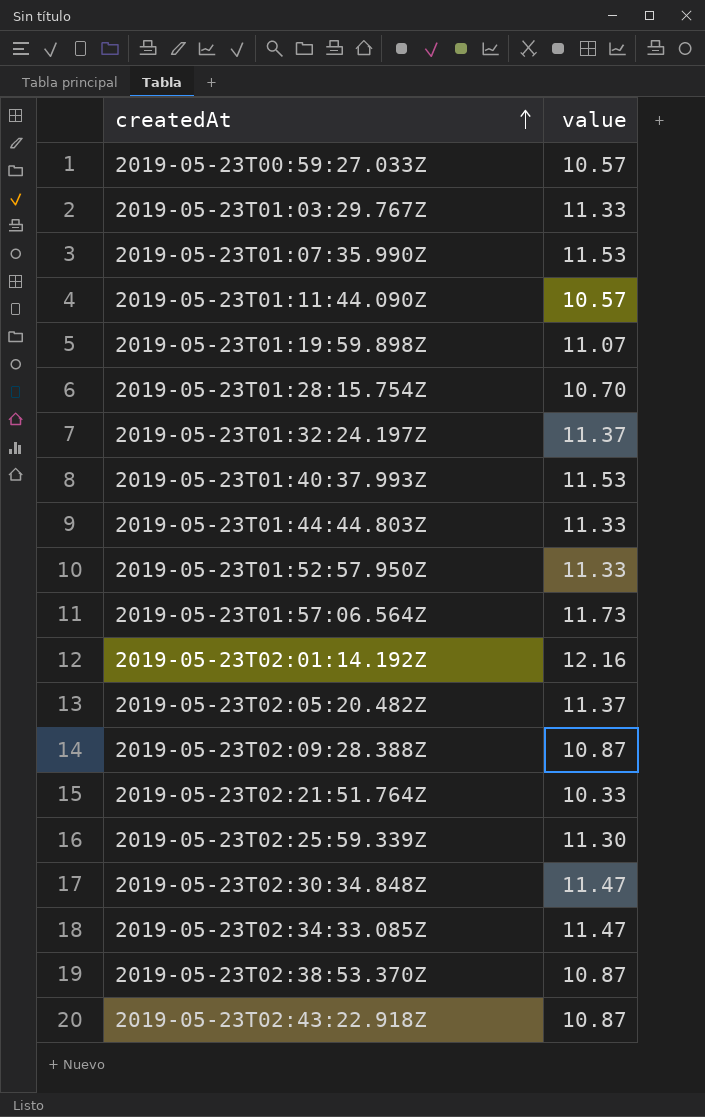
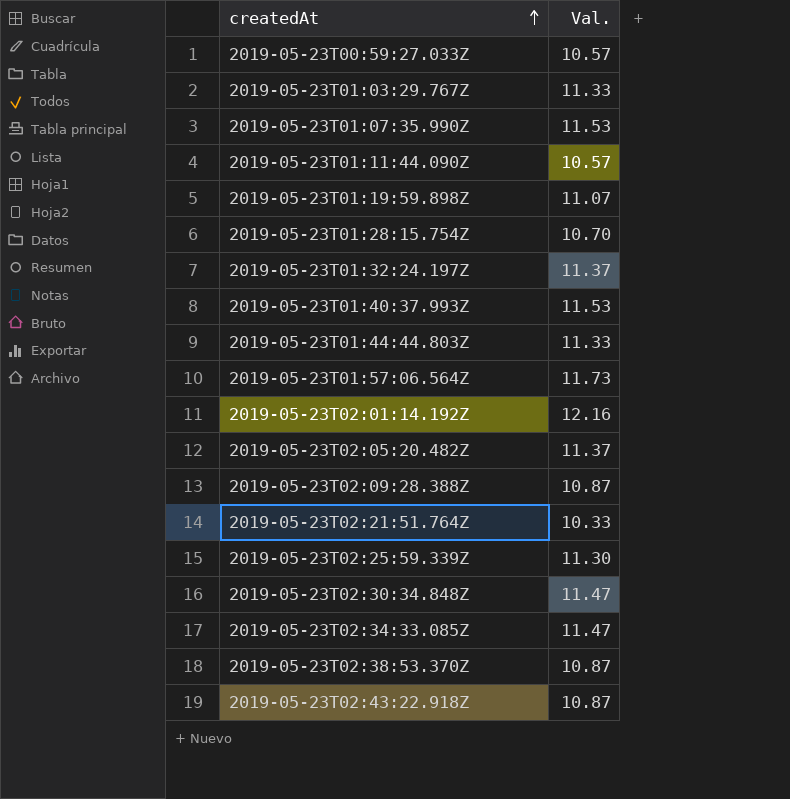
column name: value -> Val.
row 2019-05-23T01:52:57.950Z: 11.33 -> none

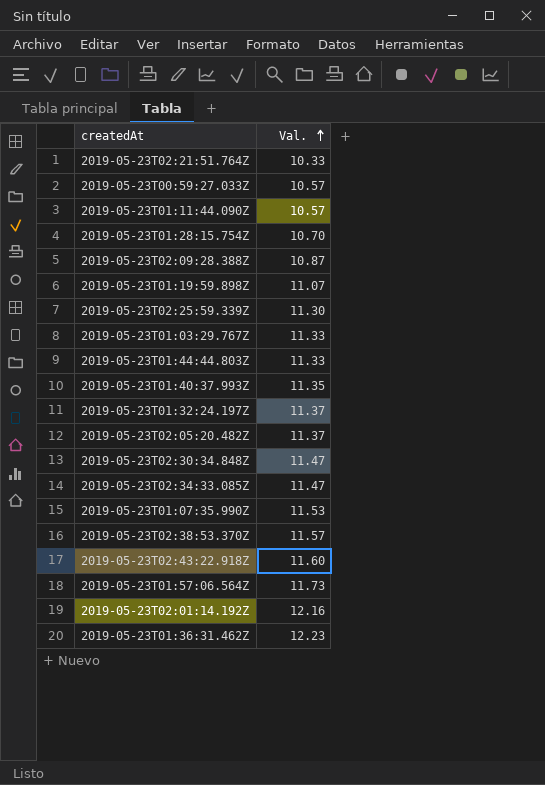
row order: createdAt ascending -> Val. ascending
2019-05-23T01:40:37.993Z | Val.: 11.53 -> 11.35
2019-05-23T02:38:53.370Z | Val.: 10.87 -> 11.57
2019-05-23T02:43:22.918Z | Val.: 10.87 -> 11.60
row 2019-05-23T01:36:31.462Z: none -> 12.23

